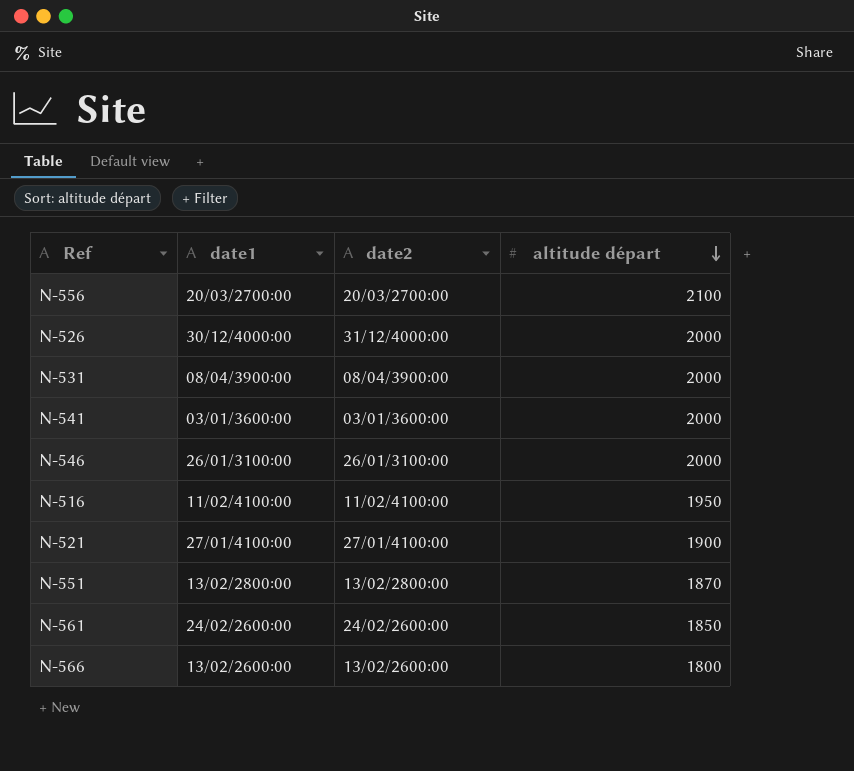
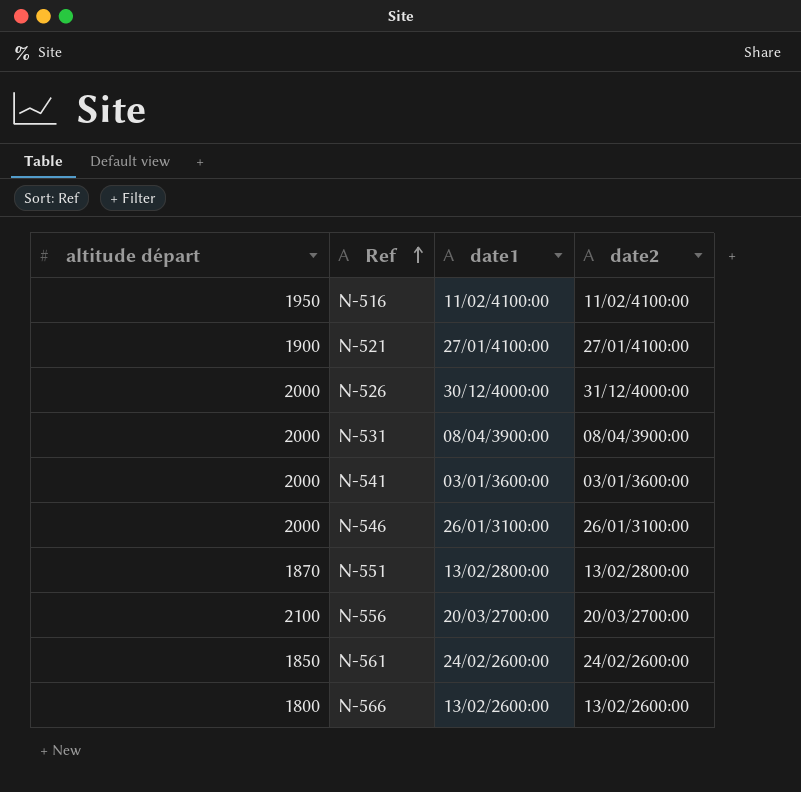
row order: altitude départ descending -> Ref ascending
column altitude départ | position: 4 -> 1

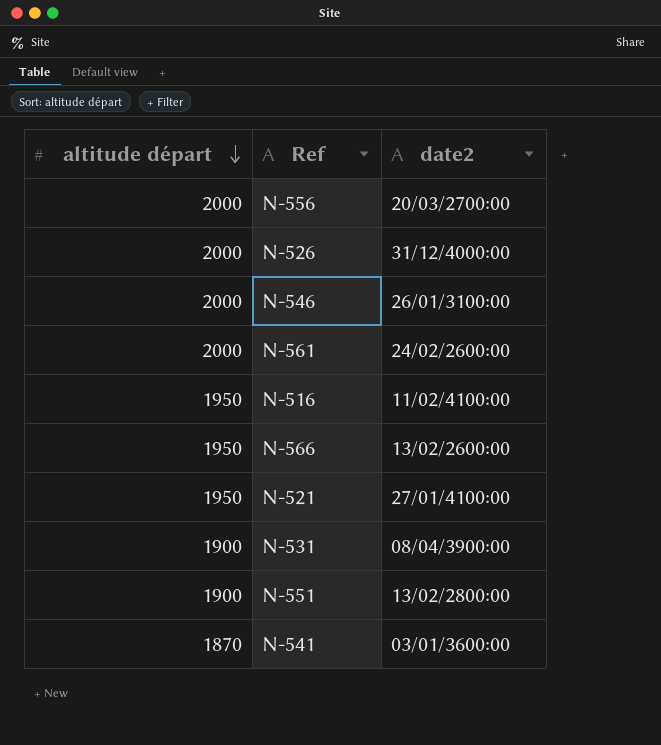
row order: Ref ascending -> altitude départ descending
column date1 | position: 3 -> none
N-556 | altitude départ: 2100 -> 2000
N-561 | altitude départ: 1850 -> 2000
N-566 | altitude départ: 1800 -> 1950
N-521 | altitude départ: 1900 -> 1950
N-531 | altitude départ: 2000 -> 1900
N-551 | altitude départ: 1870 -> 1900
N-541 | altitude départ: 2000 -> 1870

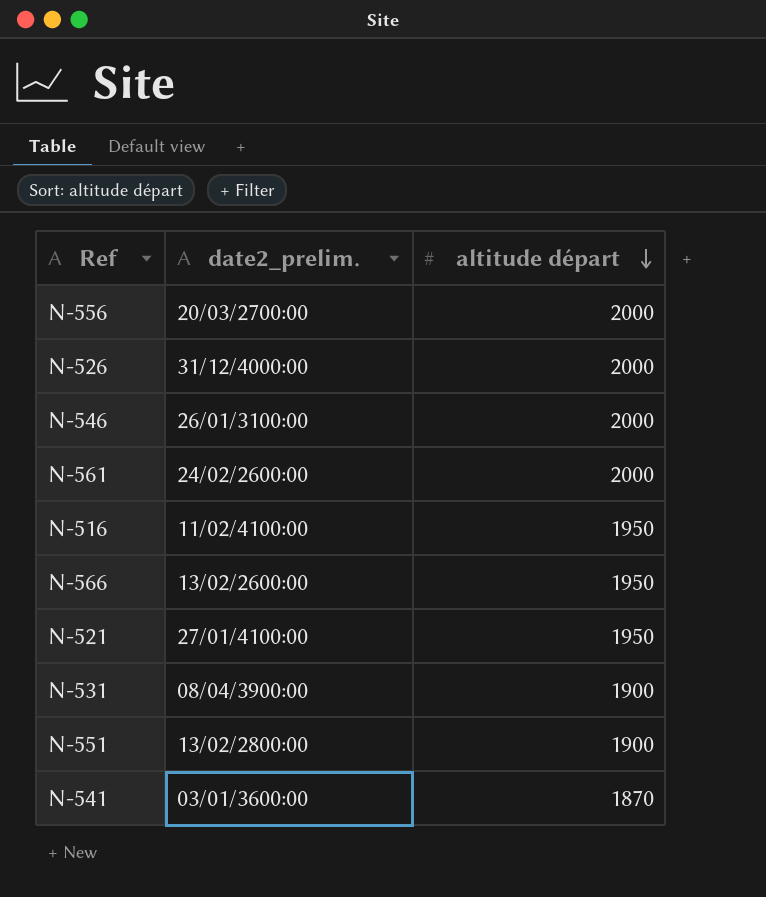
column name: date2 -> date2_prelim.
column altitude départ | position: 1 -> 3

